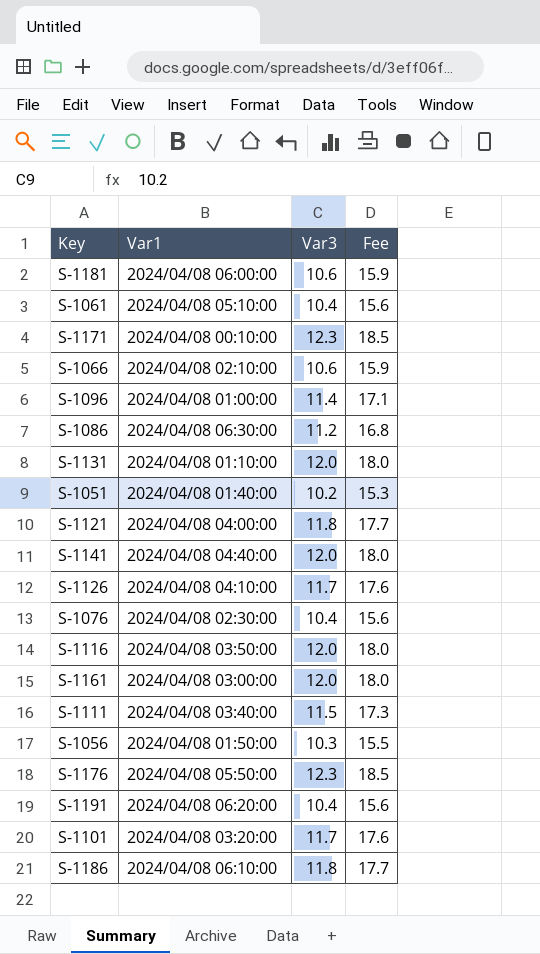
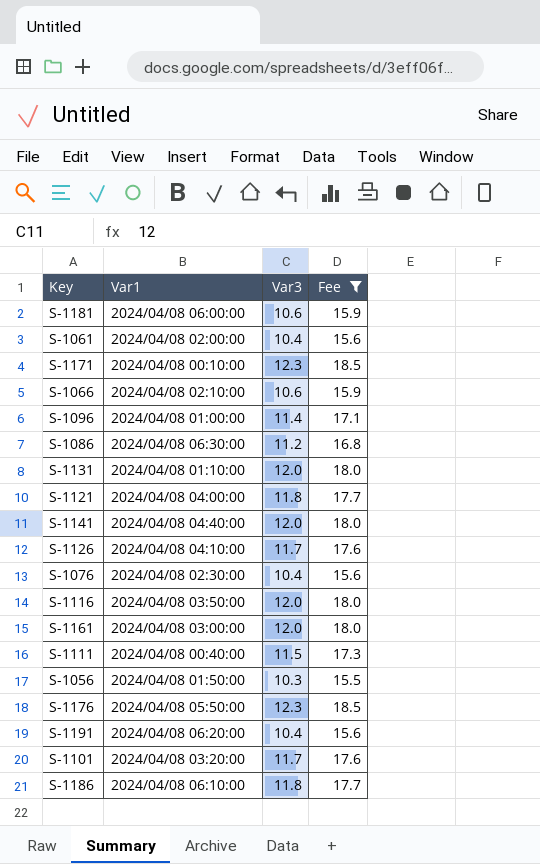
filter: none -> Fee != 15.3
S-1061 | Var1: 2024/04/08 05:10:00 -> 2024/04/08 02:00:00
S-1111 | Var1: 2024/04/08 03:40:00 -> 2024/04/08 00:40:00

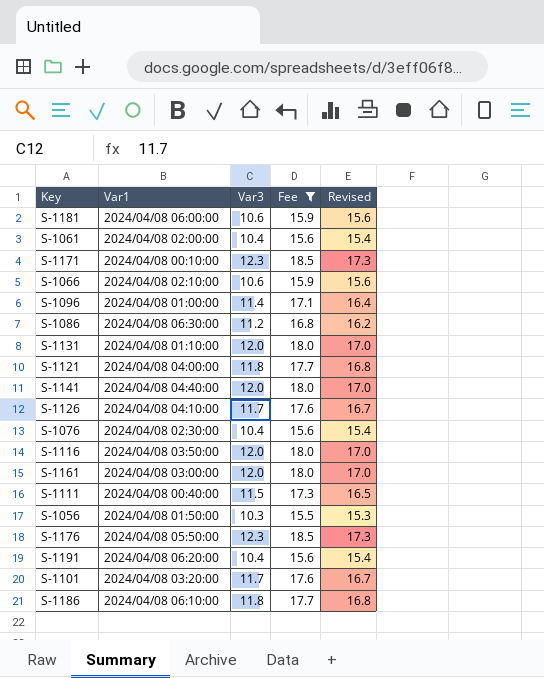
column Revised | formula: none -> [Var3] + 5

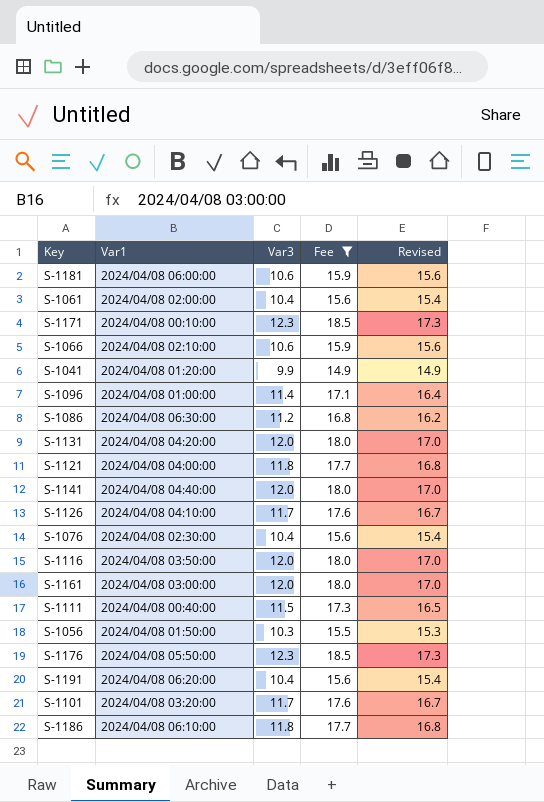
row S-1041: none -> 2024/04/08 01:20:00 | 9.9 | 14.9 | 14.9
S-1131 | Var1: 2024/04/08 01:10:00 -> 2024/04/08 04:20:00

